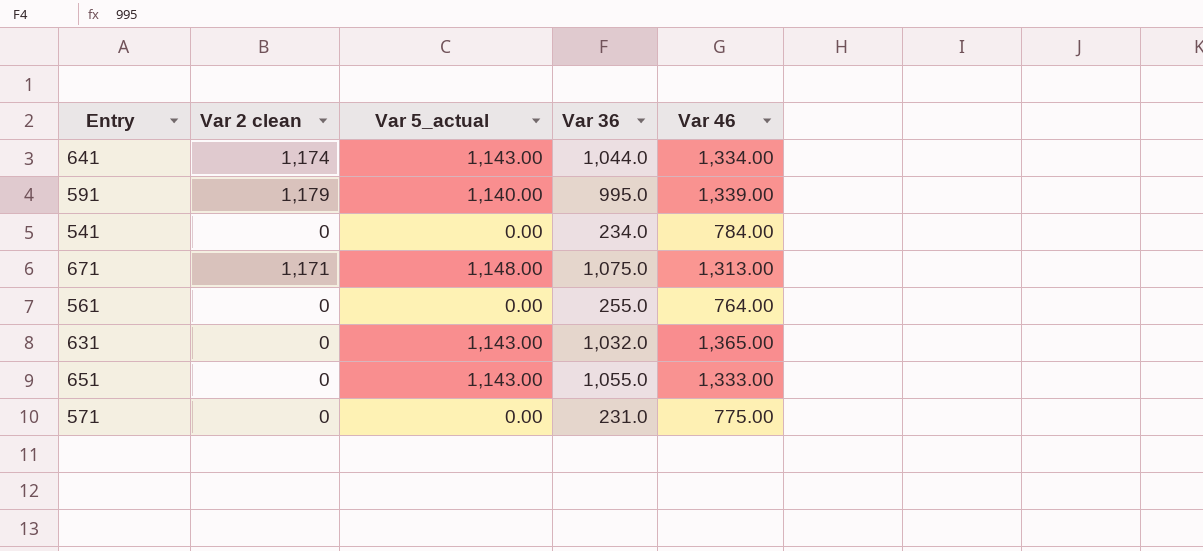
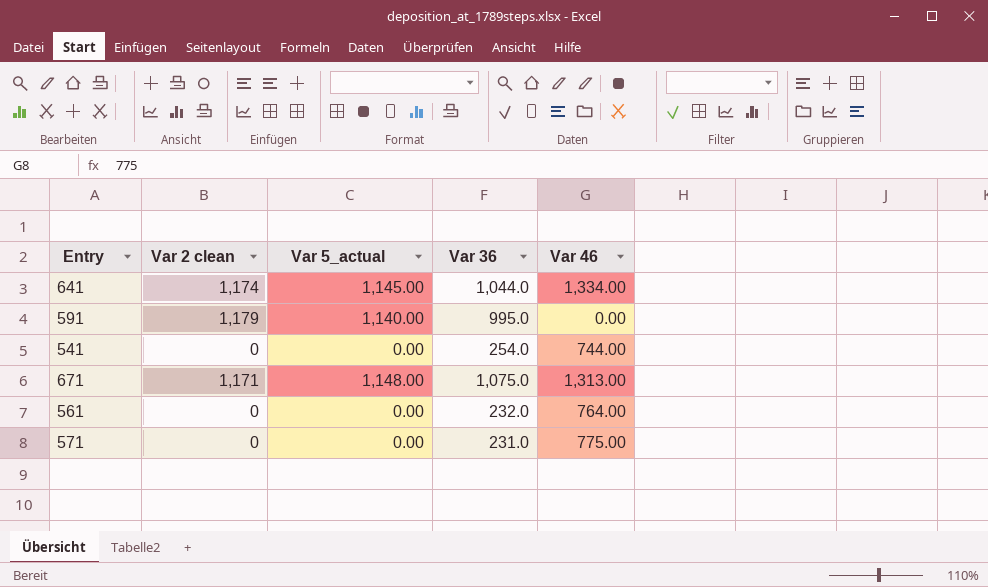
row 631: 0 | 1,143.00 | 1,032.0 | 1,365.00 -> none
row 651: 0 | 1,143.00 | 1,055.0 | 1,333.00 -> none
641 | Var 5_actual: 1,143.00 -> 1,145.00
591 | Var 46: 1,339.00 -> 0.00
541 | Var 36: 234.0 -> 254.0
541 | Var 46: 784.00 -> 744.00
561 | Var 36: 255.0 -> 232.0

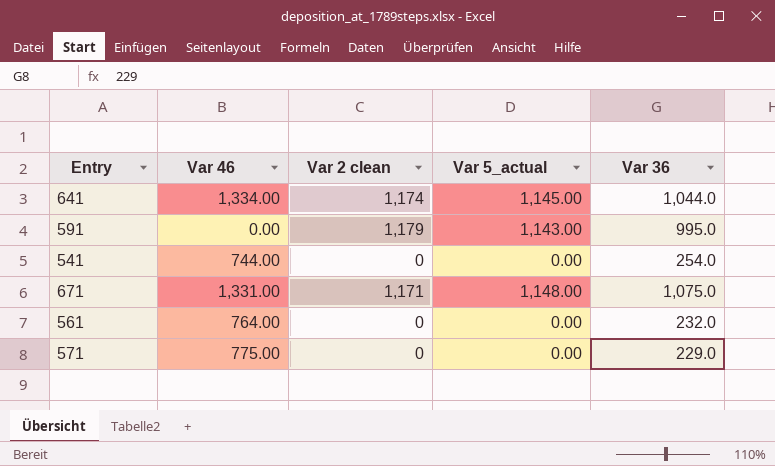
column Var 46 | position: 5 -> 2
591 | Var 5_actual: 1,140.00 -> 1,143.00
671 | Var 46: 1,313.00 -> 1,331.00
571 | Var 36: 231.0 -> 229.0

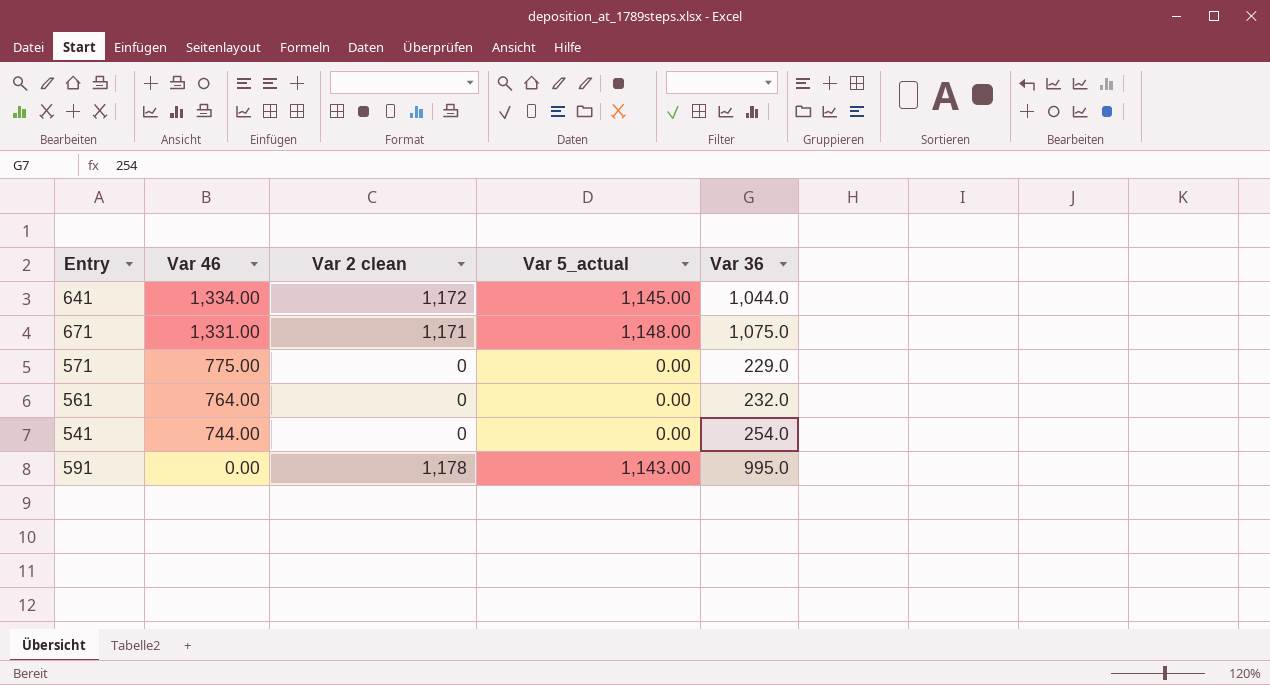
row order: none -> Var 46 descending
641 | Var 2 clean: 1,174 -> 1,172
591 | Var 2 clean: 1,179 -> 1,178

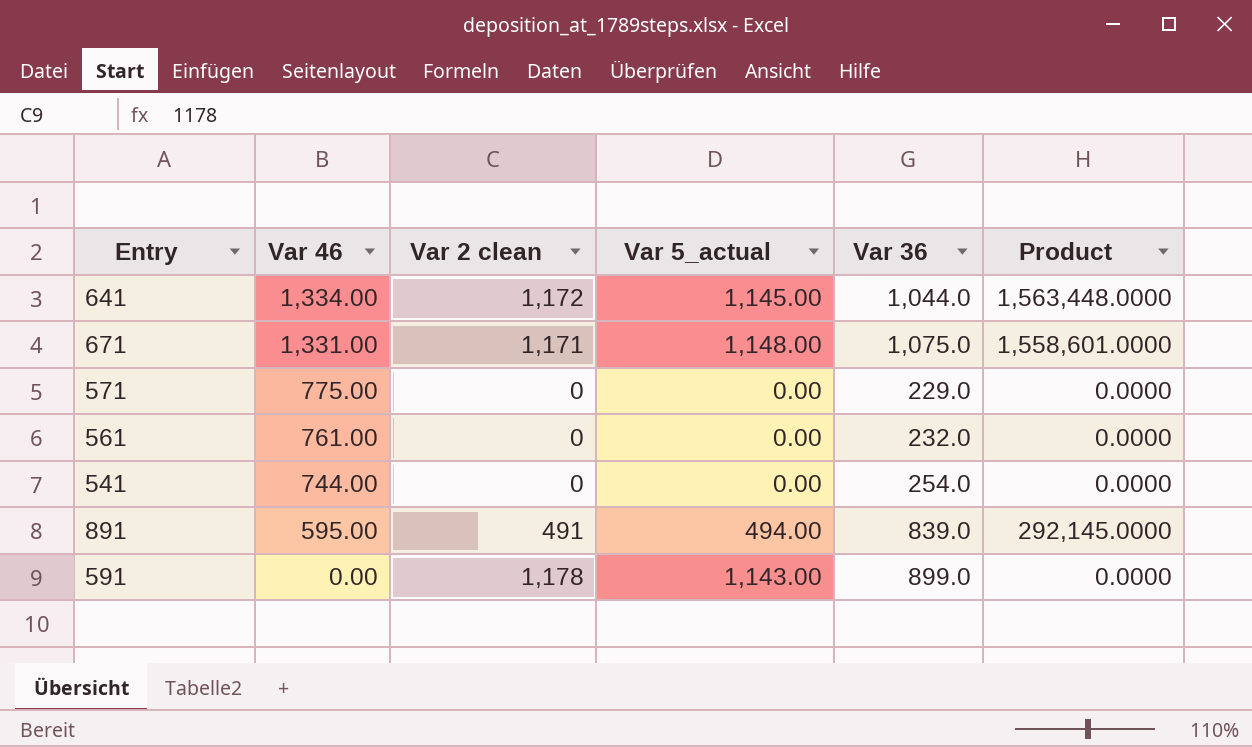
column Product | formula: none -> [Var 46] * [Var 2 clean]
561 | Var 46: 764.00 -> 761.00
row 891: none -> 595.00 | 491 | 494.00 | 839.0 | 292,145.0000
591 | Var 36: 995.0 -> 899.0

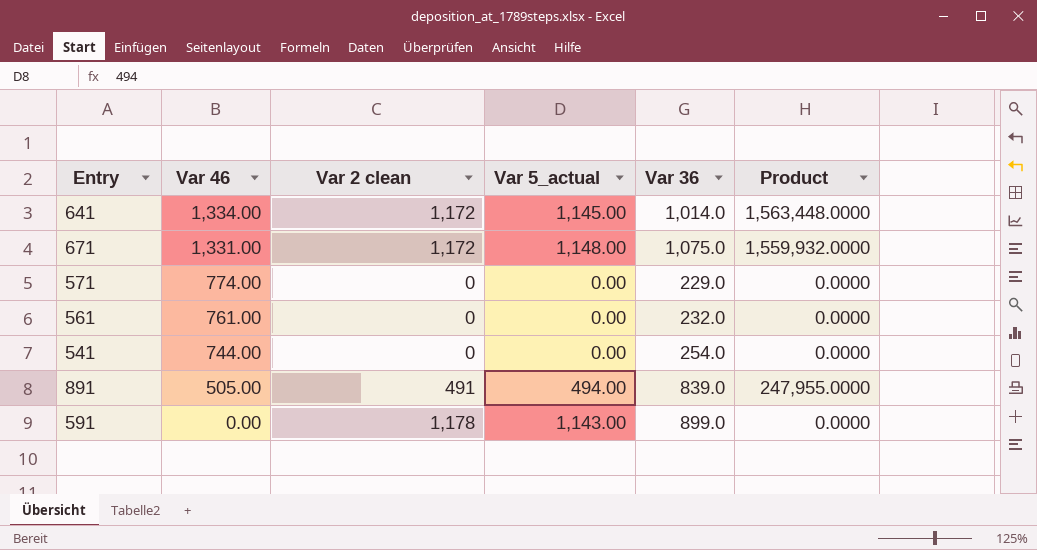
641 | Var 36: 1,044.0 -> 1,014.0
671 | Var 2 clean: 1,171 -> 1,172
671 | Product: 1,558,601.0000 -> 1,559,932.0000
571 | Var 46: 775.00 -> 774.00
891 | Var 46: 595.00 -> 505.00
891 | Product: 292,145.0000 -> 247,955.0000

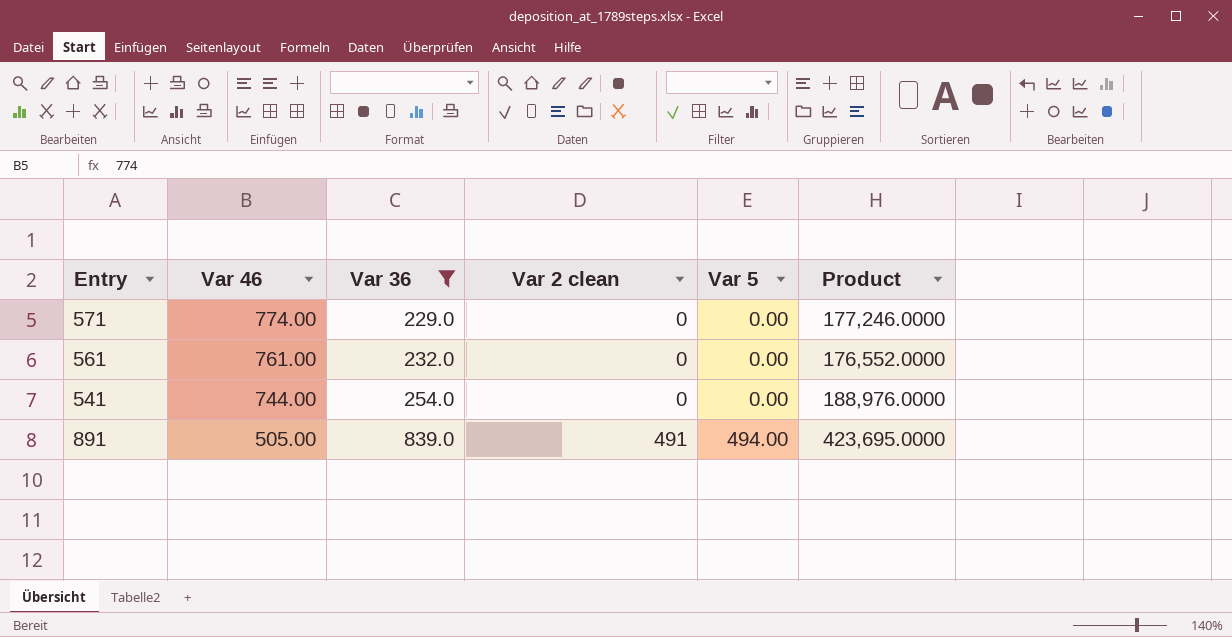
filter: none -> Var 36 <= 839.0
column Var 36 | position: 5 -> 3
column name: Var 5_actual -> Var 5
column Product | formula: [Var 46] * [Var 2 clean] -> [Var 46] * [Var 36]

